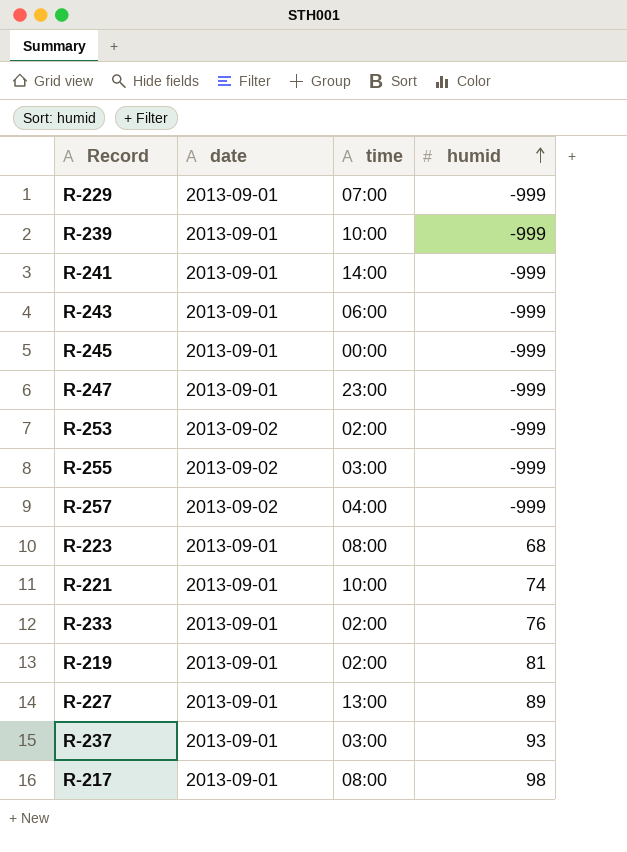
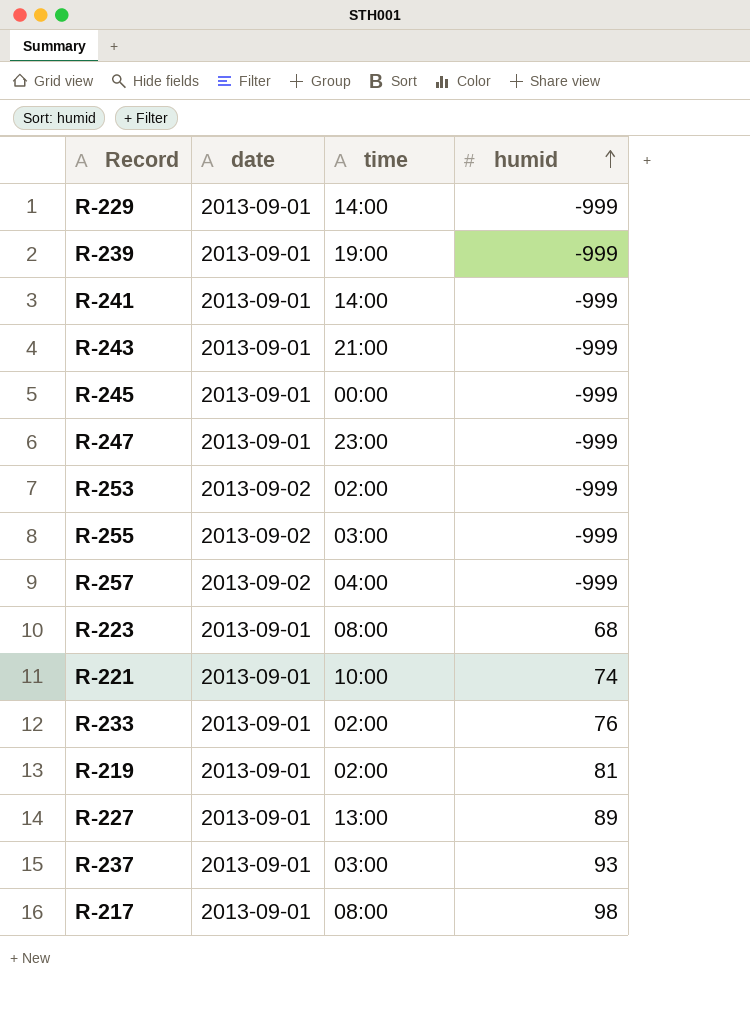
R-229 | time: 07:00 -> 14:00
R-239 | time: 10:00 -> 19:00
R-243 | time: 06:00 -> 21:00

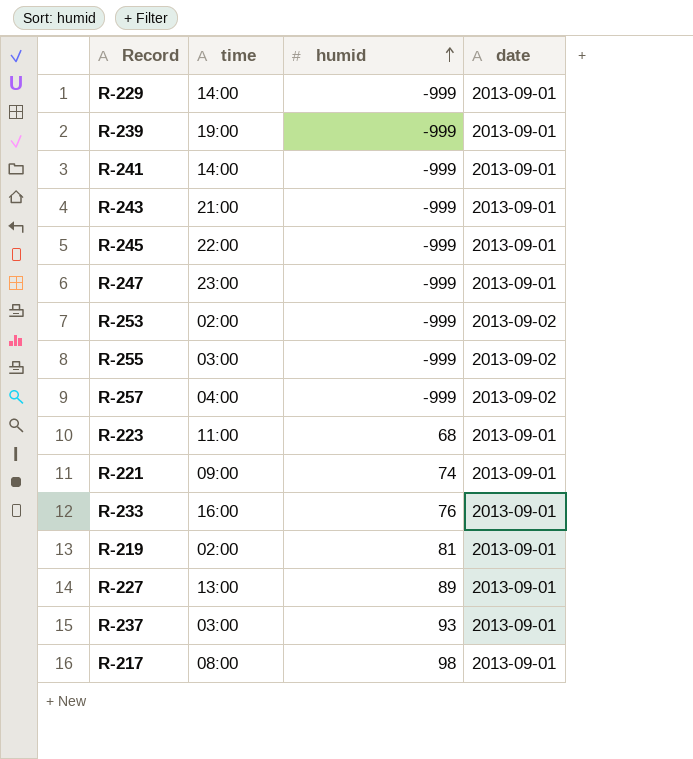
column date | position: 2 -> 4
R-245 | time: 00:00 -> 22:00
R-223 | time: 08:00 -> 11:00
R-221 | time: 10:00 -> 09:00
R-233 | time: 02:00 -> 16:00

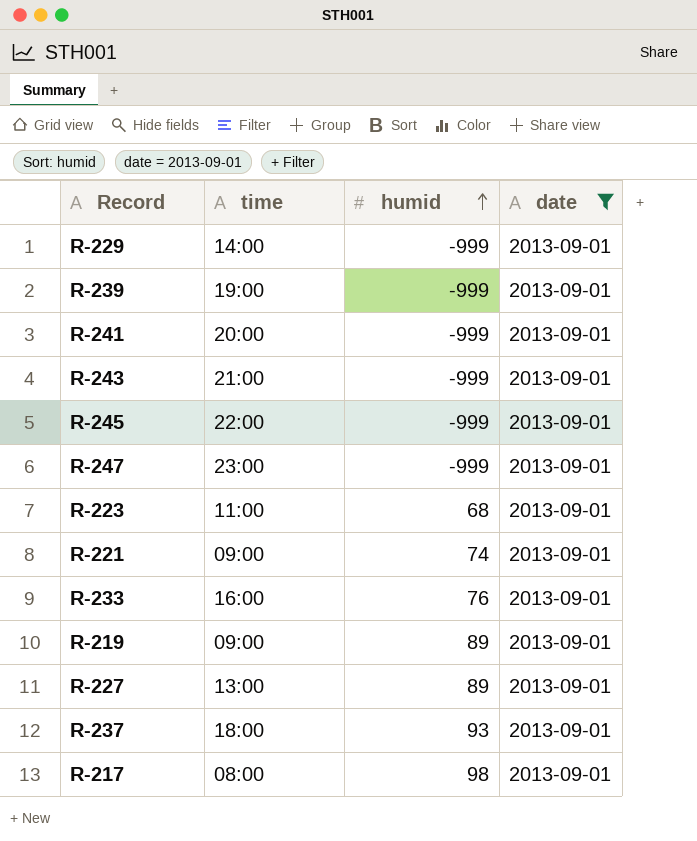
filter: none -> date = 2013-09-01
R-241 | time: 14:00 -> 20:00
R-219 | time: 02:00 -> 09:00
R-219 | humid: 81 -> 89
R-237 | time: 03:00 -> 18:00

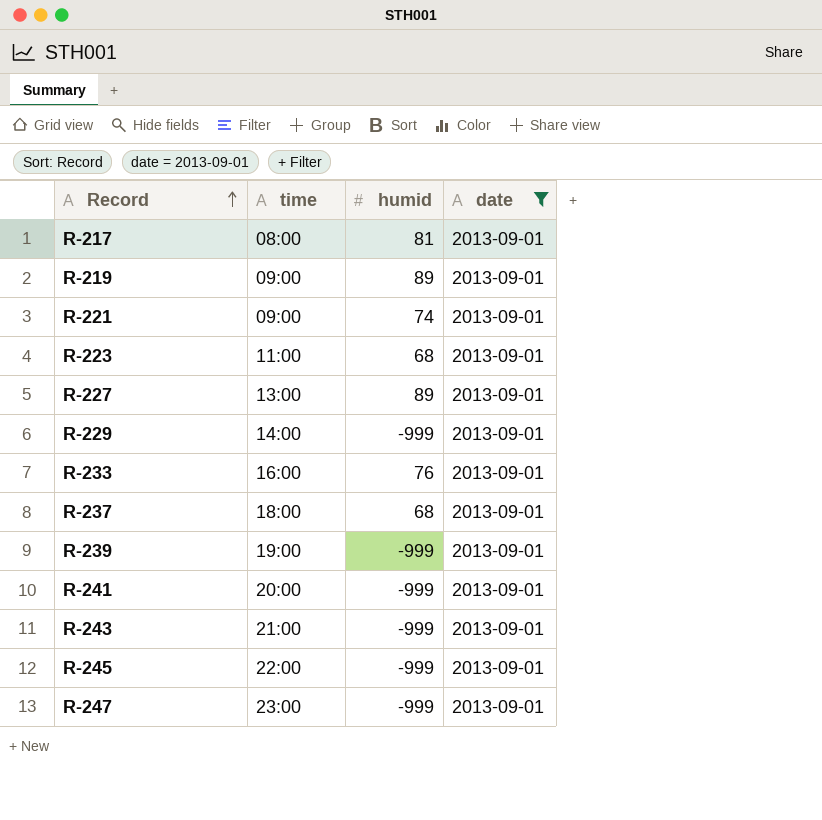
row order: humid ascending -> Record ascending
R-217 | humid: 98 -> 81
R-237 | humid: 93 -> 68

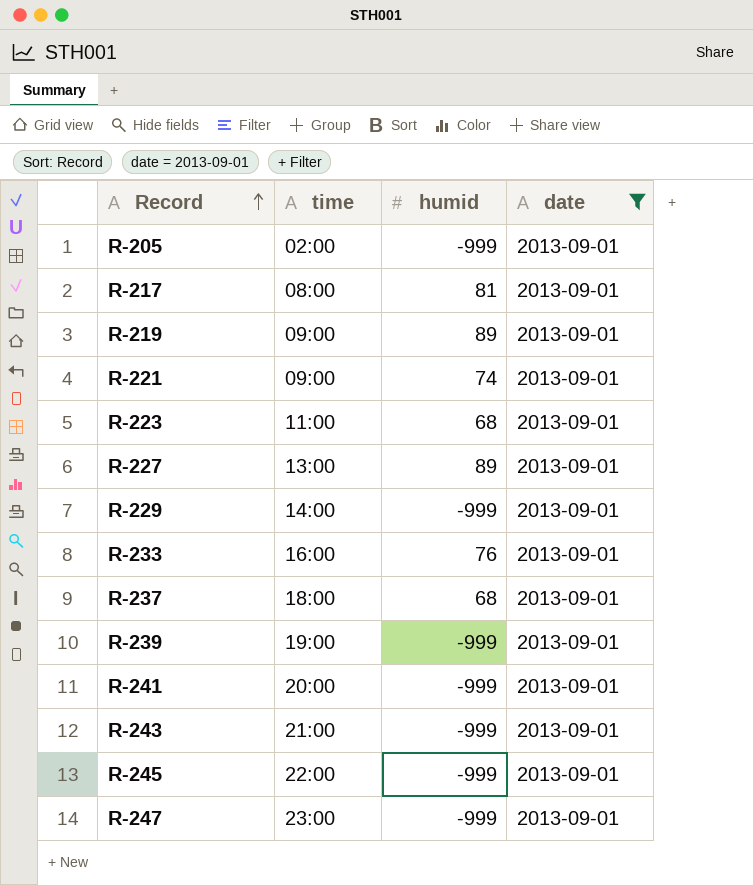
row R-205: none -> 02:00 | -999 | 2013-09-01

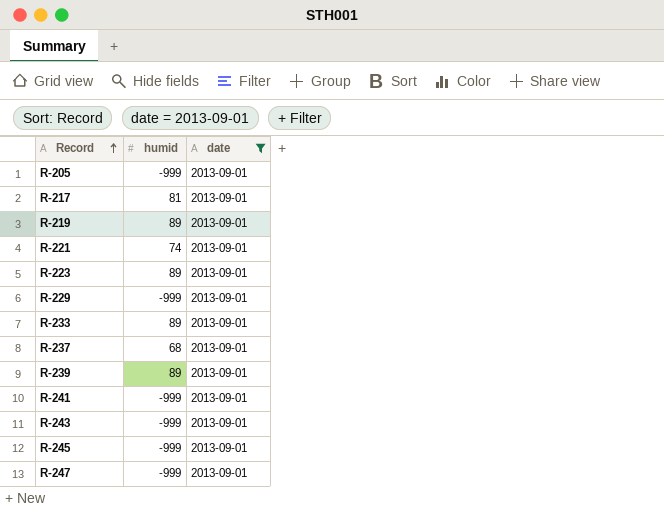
column time | position: 2 -> none
row R-227: 13:00 | 89 | 2013-09-01 -> none
R-223 | humid: 68 -> 89
R-233 | humid: 76 -> 89
R-239 | humid: -999 -> 89

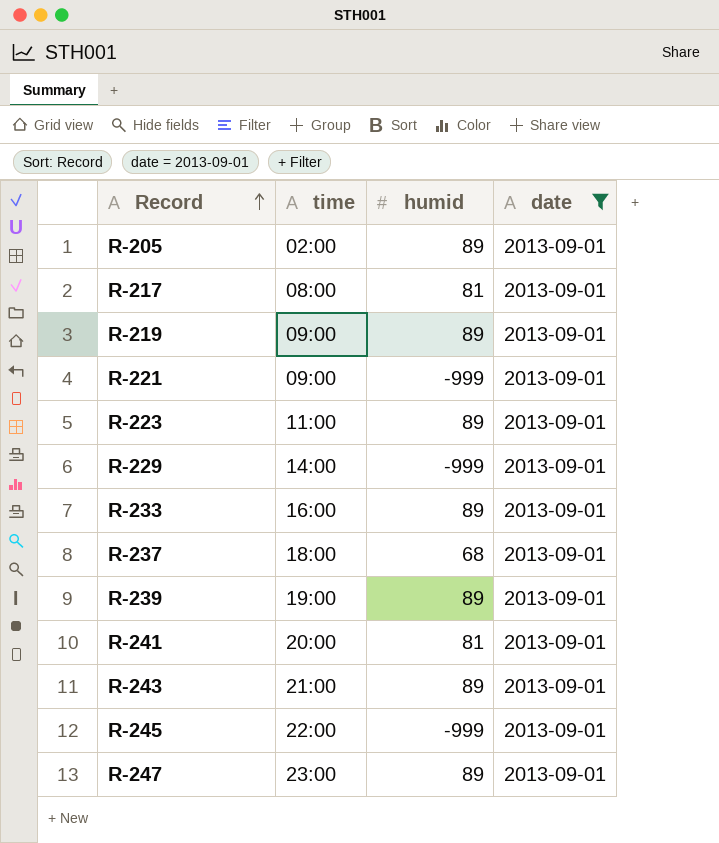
column time | position: none -> 2
R-205 | humid: -999 -> 89
R-221 | humid: 74 -> -999
R-241 | humid: -999 -> 81
R-243 | humid: -999 -> 89
R-247 | humid: -999 -> 89

